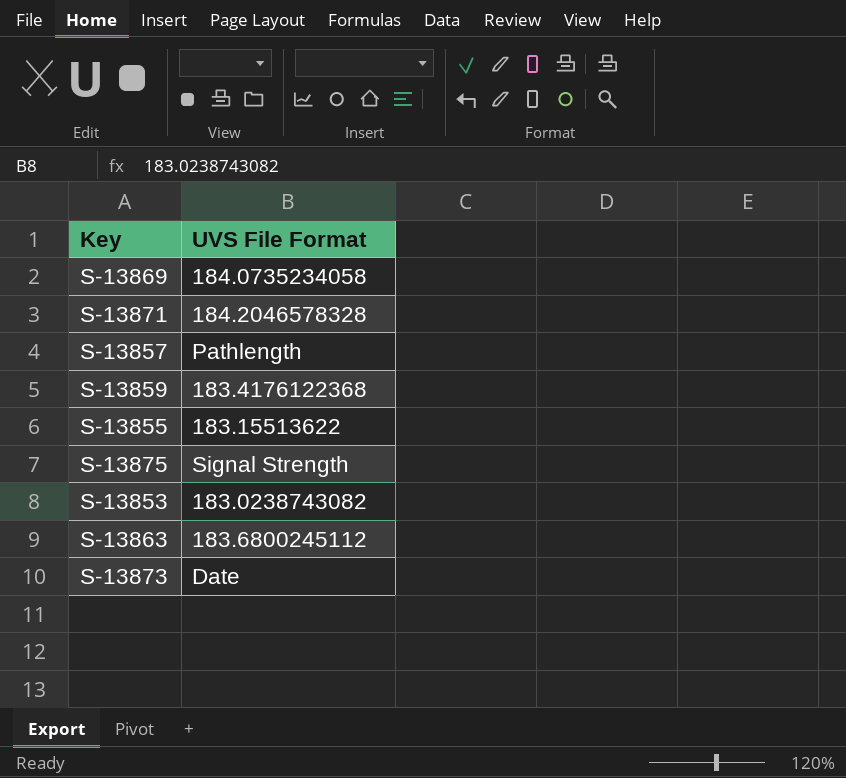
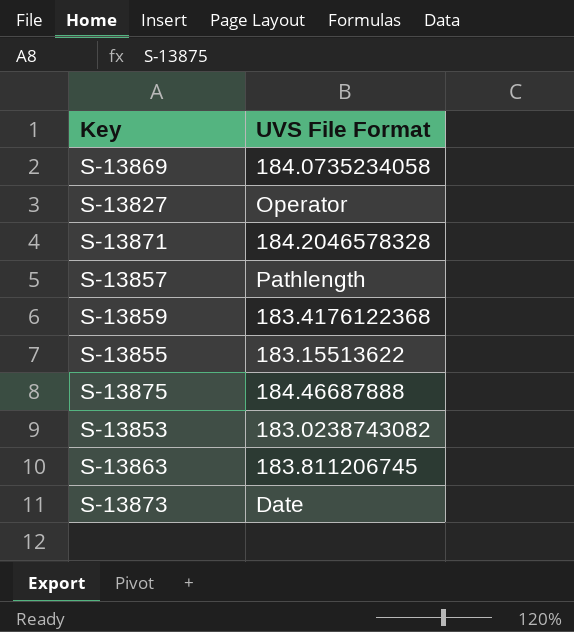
row S-13827: none -> Operator
S-13875 | UVS File Format: Signal Strength -> 184.46687888
S-13863 | UVS File Format: 183.6800245112 -> 183.811206745

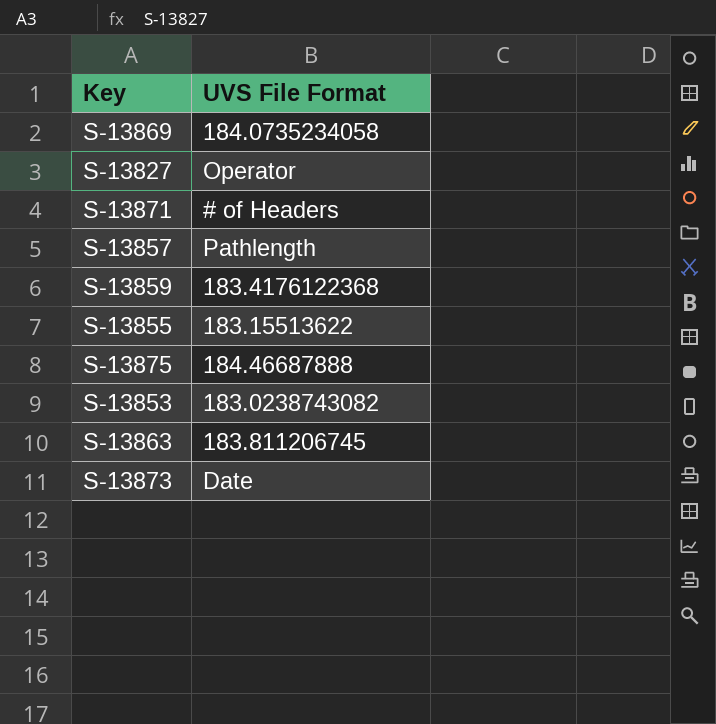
S-13871 | UVS File Format: 184.2046578328 -> # of Headers

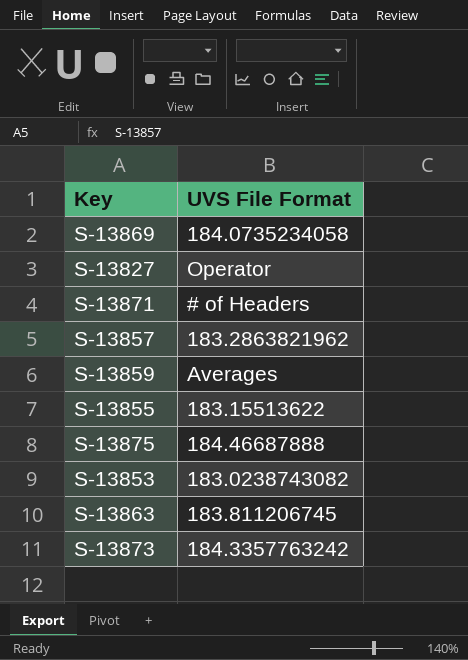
S-13857 | UVS File Format: Pathlength -> 183.2863821962
S-13859 | UVS File Format: 183.4176122368 -> Averages
S-13873 | UVS File Format: Date -> 184.3357763242

